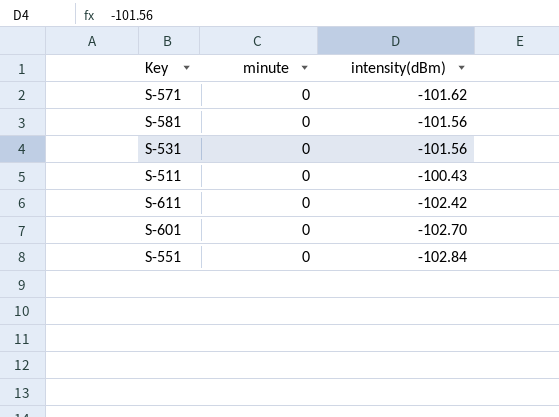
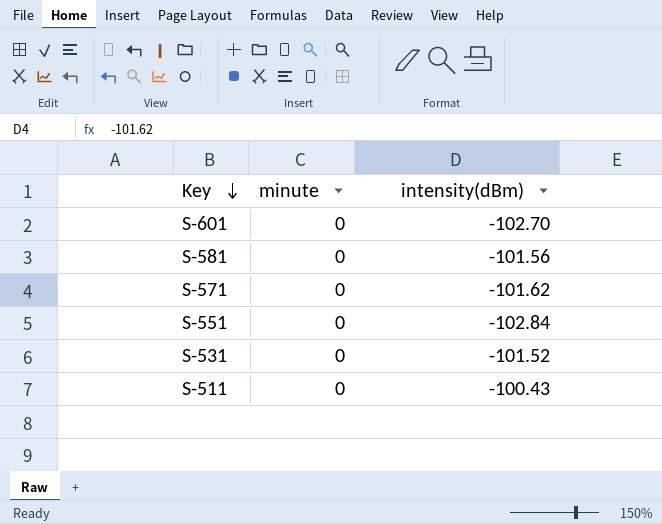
row order: none -> Key descending
row S-611: 0 | -102.42 -> none
S-531 | intensity(dBm): -101.56 -> -101.52

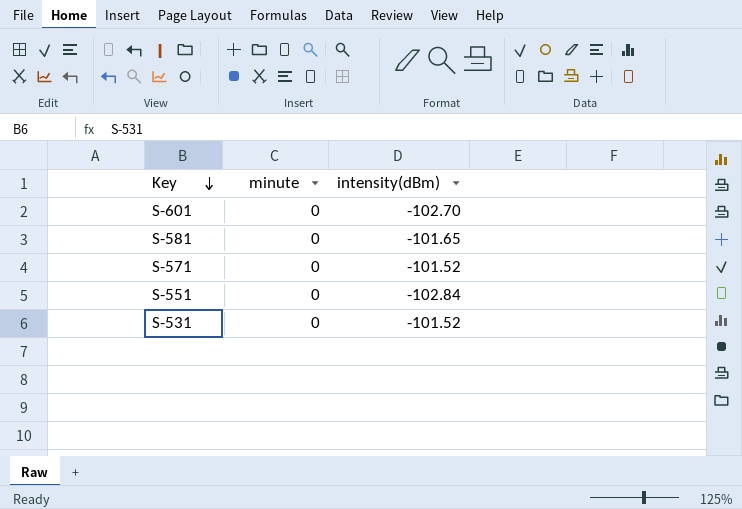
row S-511: 0 | -100.43 -> none
S-581 | intensity(dBm): -101.56 -> -101.65
S-571 | intensity(dBm): -101.62 -> -101.52

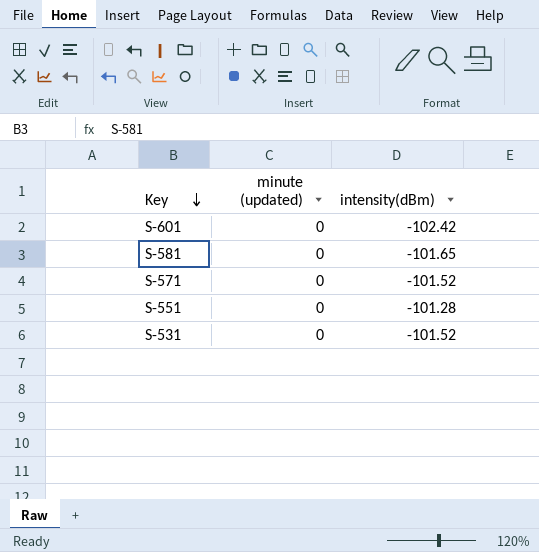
column name: minute -> minute (updated)
S-601 | intensity(dBm): -102.70 -> -102.42
S-551 | intensity(dBm): -102.84 -> -101.28

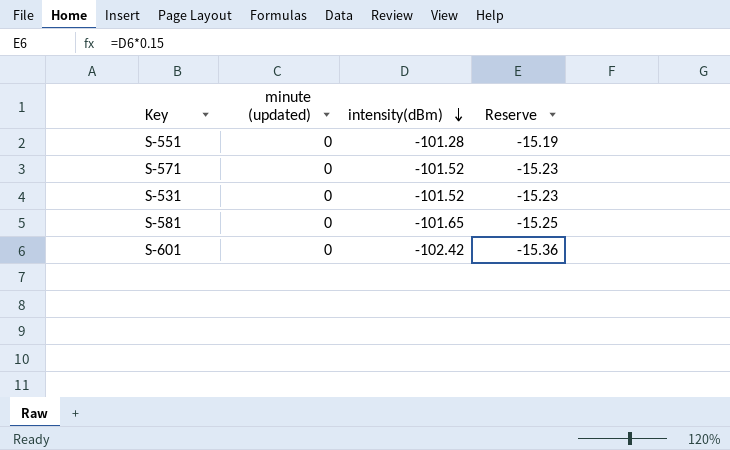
row order: Key descending -> intensity(dBm) descending
column Reserve | formula: none -> [intensity(dBm)] * 0.15

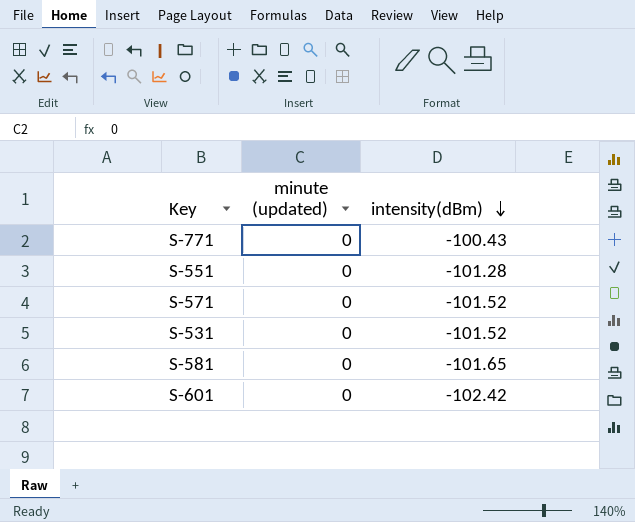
column Reserve | formula: [intensity(dBm)] * 0.15 -> none
row S-771: none -> 0 | -100.43

